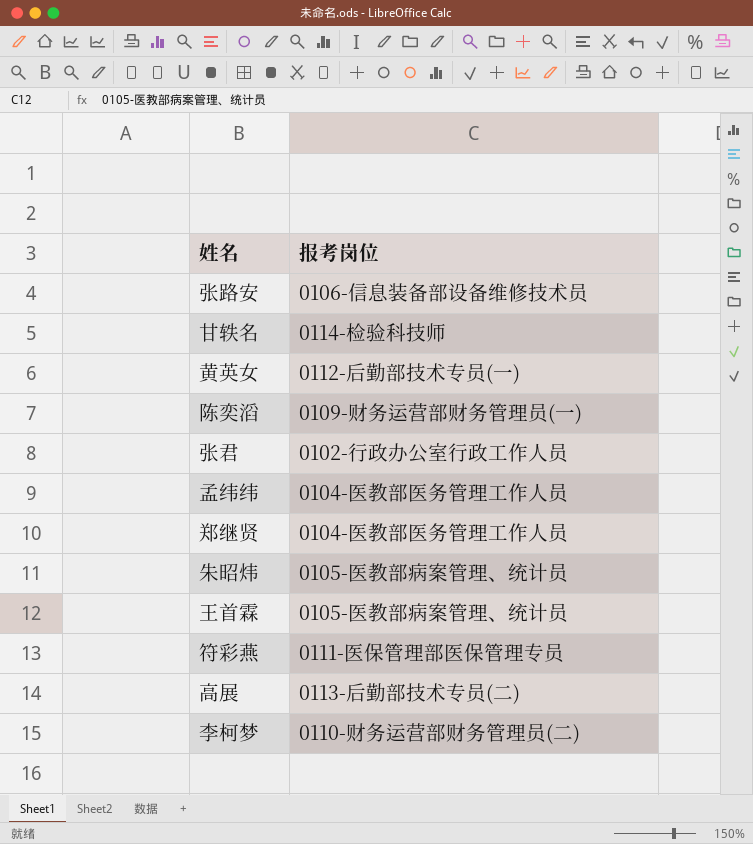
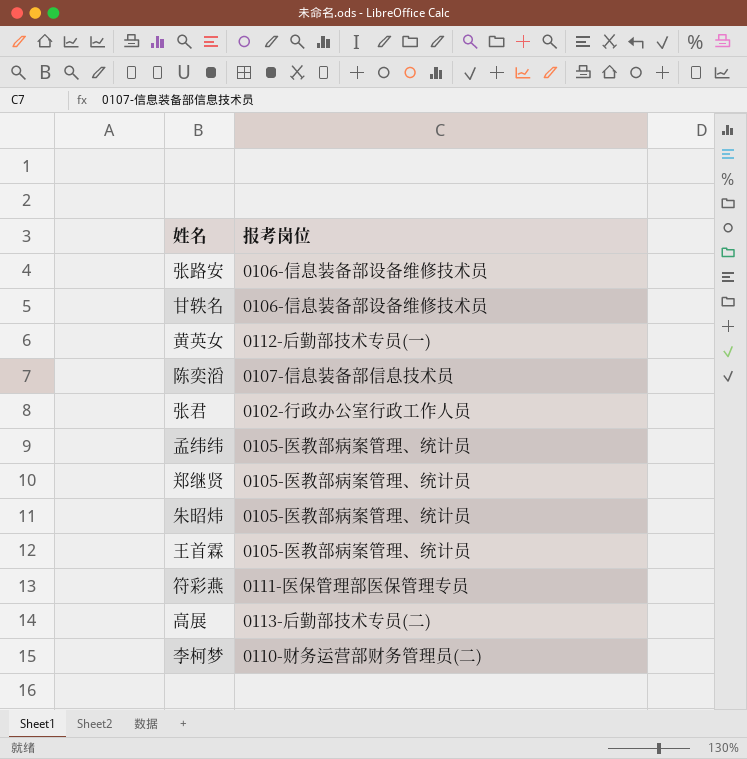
甘轶名 | 报考岗位: 0114-检验科技师 -> 0106-信息装备部设备维修技术员
陈奕滔 | 报考岗位: 0109-财务运营部财务管理员(一) -> 0107-信息装备部信息技术员
孟纬纬 | 报考岗位: 0104-医教部医务管理工作人员 -> 0105-医教部病案管理、统计员
郑继贤 | 报考岗位: 0104-医教部医务管理工作人员 -> 0105-医教部病案管理、统计员

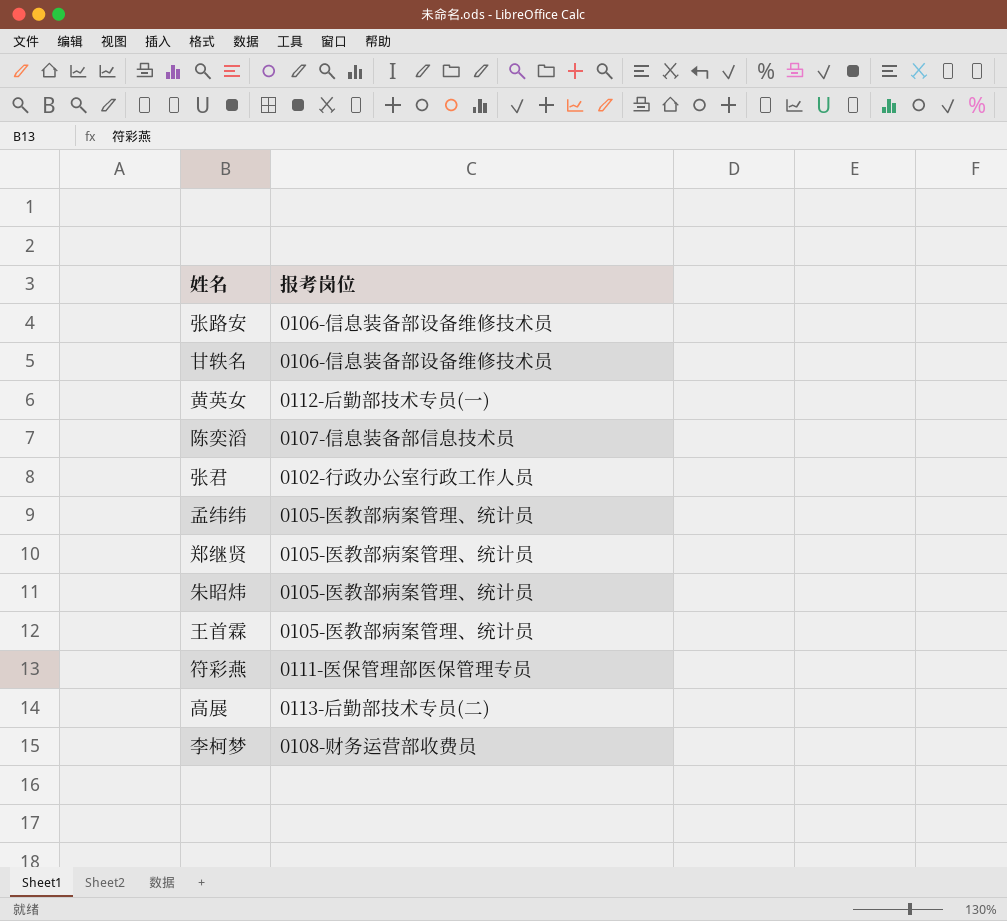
李柯梦 | 报考岗位: 0110-财务运营部财务管理员(二) -> 0108-财务运营部收费员

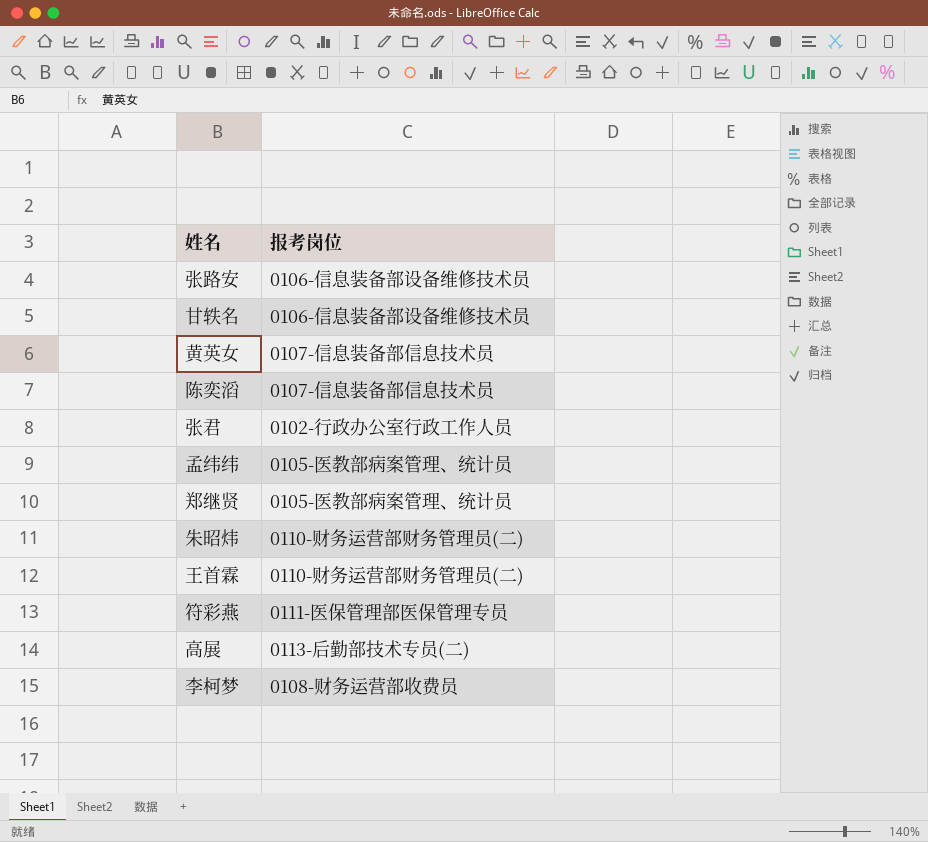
黄英女 | 报考岗位: 0112-后勤部技术专员(一) -> 0107-信息装备部信息技术员
朱昭炜 | 报考岗位: 0105-医教部病案管理、统计员 -> 0110-财务运营部财务管理员(二)
王首霖 | 报考岗位: 0105-医教部病案管理、统计员 -> 0110-财务运营部财务管理员(二)

